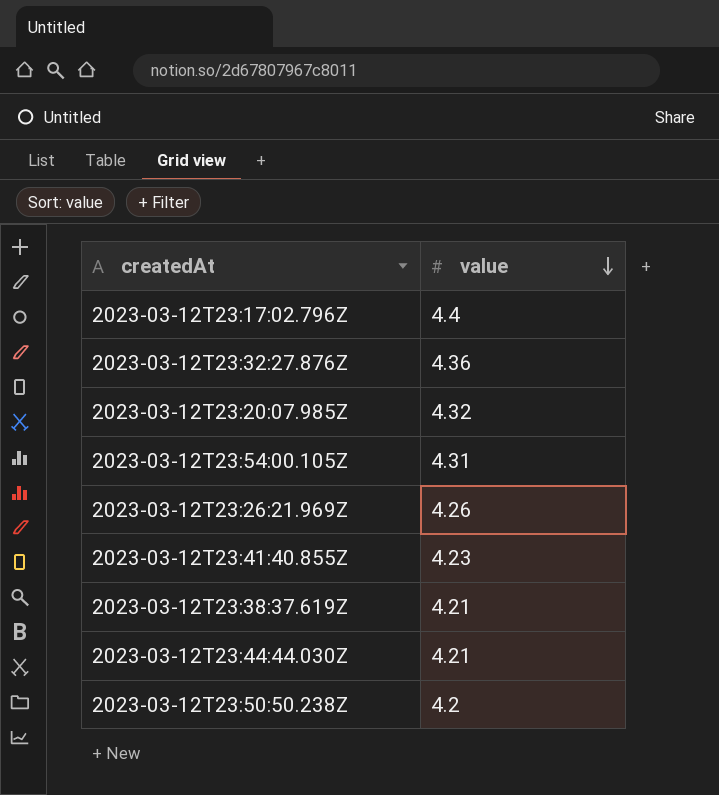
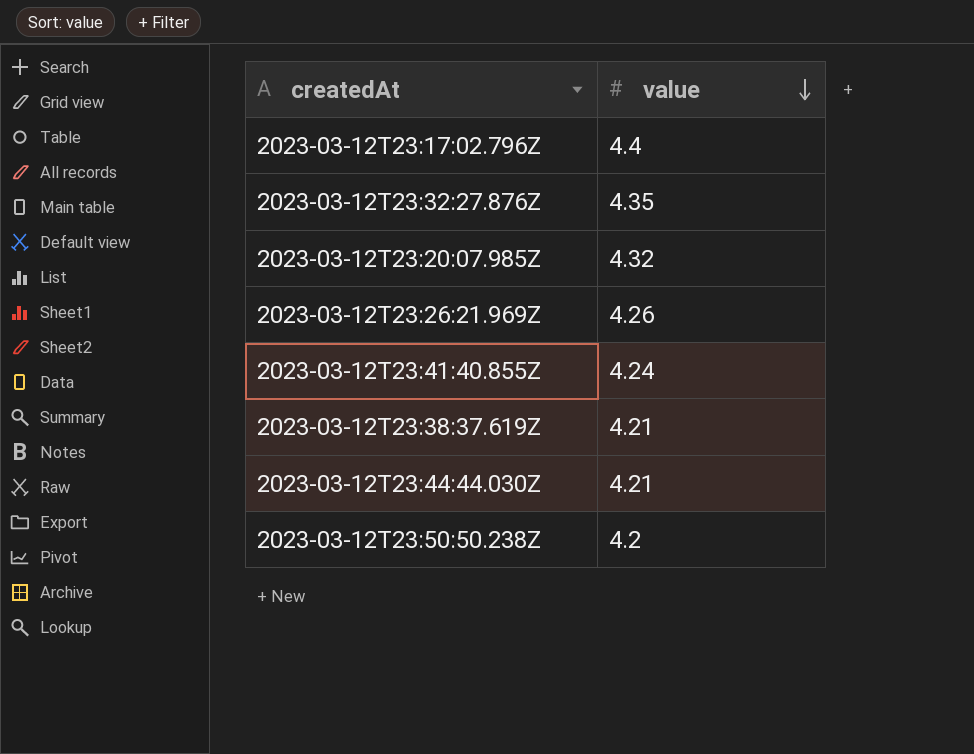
row 2023-03-12T23:54:00.105Z: 4.31 -> none
2023-03-12T23:32:27.876Z | value: 4.36 -> 4.35
2023-03-12T23:41:40.855Z | value: 4.23 -> 4.24

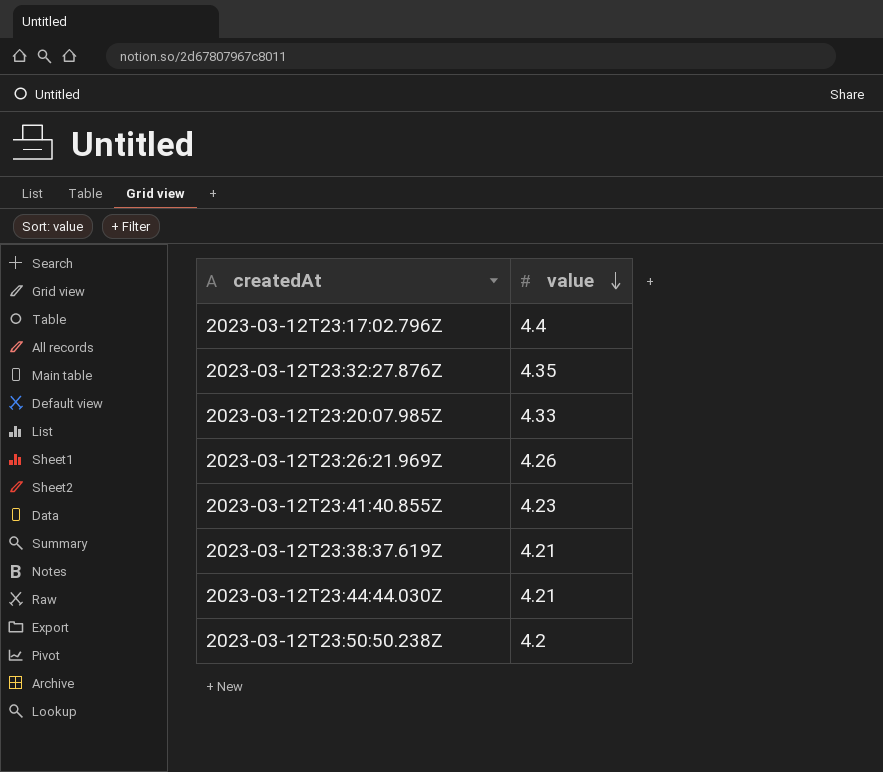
2023-03-12T23:20:07.985Z | value: 4.32 -> 4.33
2023-03-12T23:41:40.855Z | value: 4.24 -> 4.23

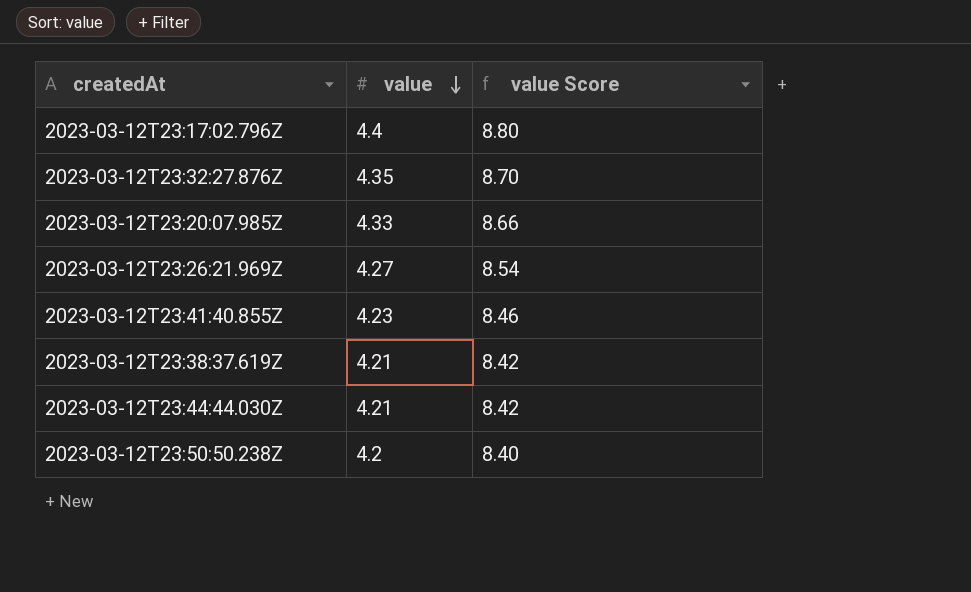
column value Score | formula: none -> [value] * 2
2023-03-12T23:26:21.969Z | value: 4.26 -> 4.27

